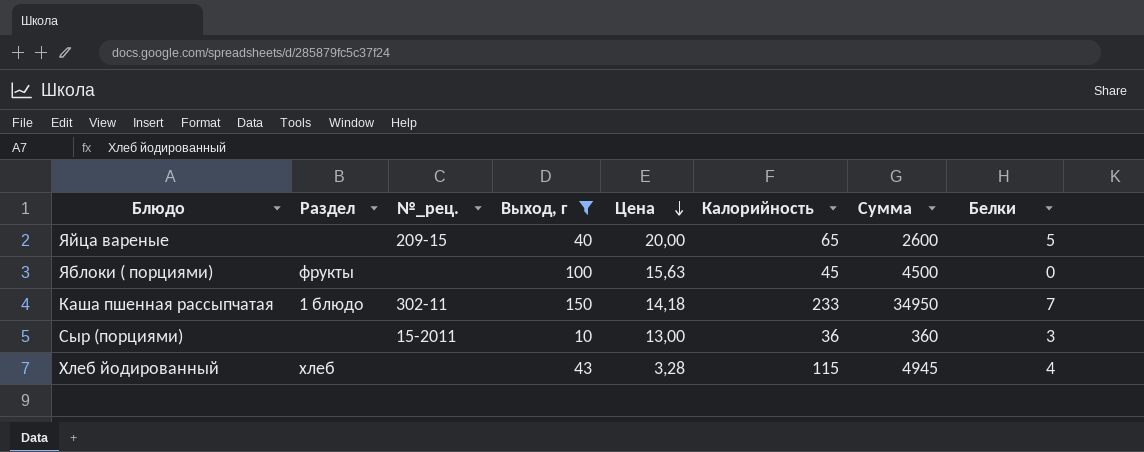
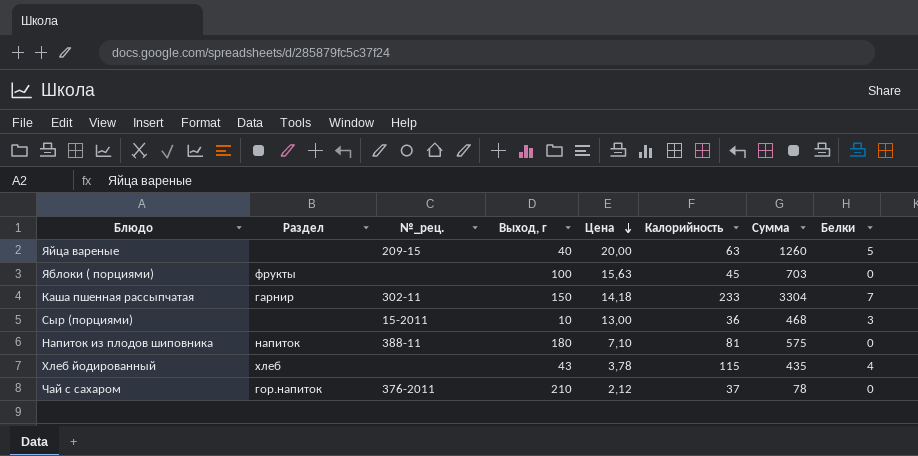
filter: Выход, г <= 150 -> none
column Сумма | formula: [Выход, г] * [Калорийность] -> [Цена] * [Калорийность]
Яйца вареные | Калорийность: 65 -> 63
Каша пшенная рассыпчатая | Раздел: 1 блюдо -> гарнир
Хлеб йодированный | Цена: 3,28 -> 3,78

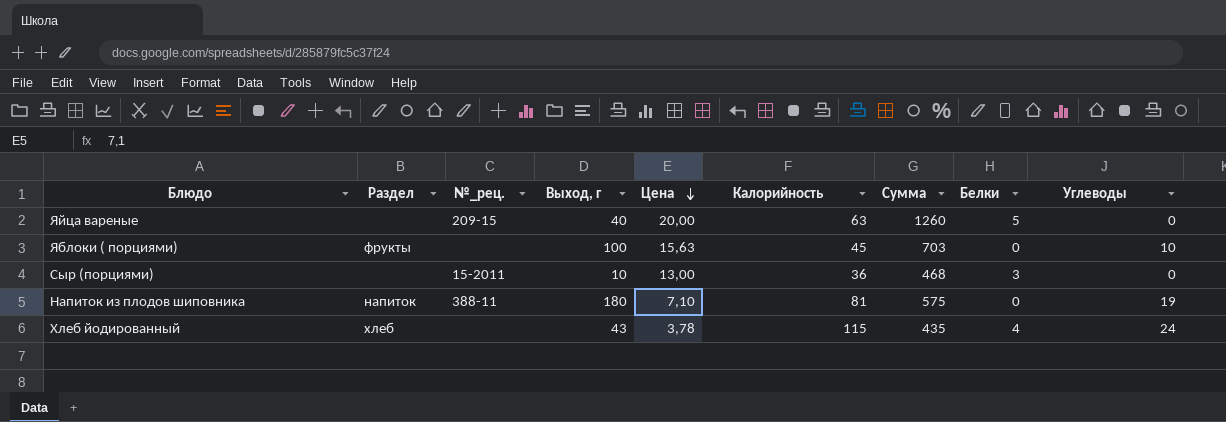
column Углеводы | position: none -> 9
row Каша пшенная рассыпчатая: гарнир | 302-11 | 150 | 14,18 | 233 | 3304 | 7 -> none
row Чай с сахаром: гор.напиток | 376-2011 | 210 | 2,12 | 37 | 78 | 0 -> none

